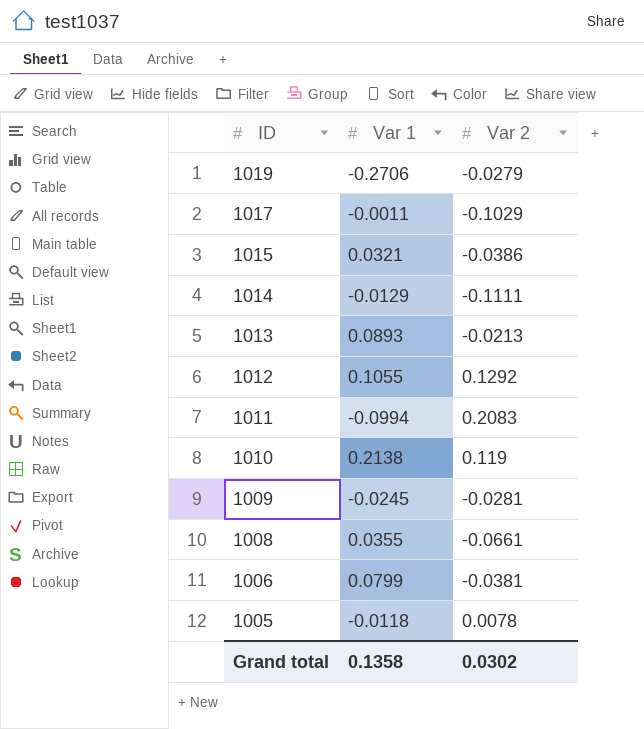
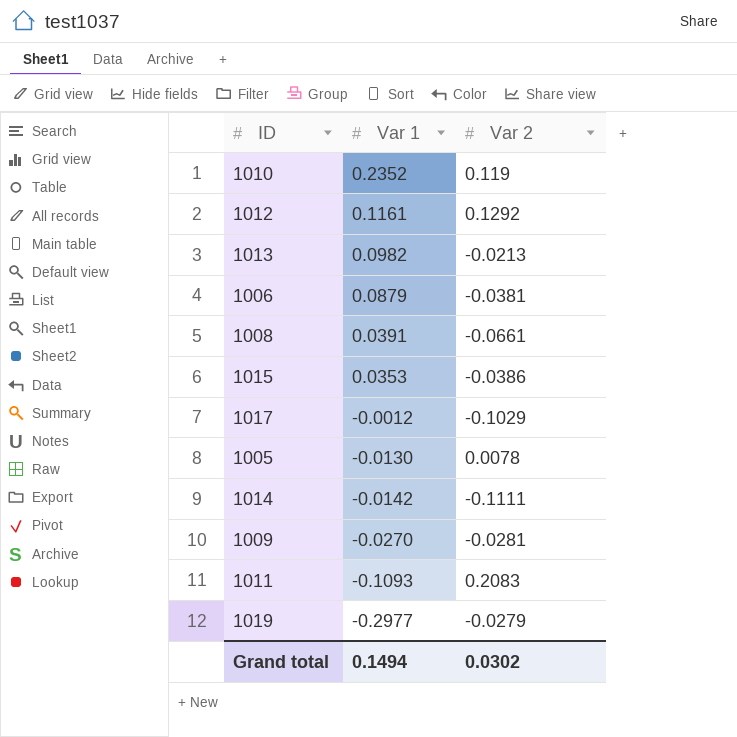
row order: ID descending -> Var 1 descending
1010 | Var 1: 0.2138 -> 0.2352
1012 | Var 1: 0.1055 -> 0.1161
1013 | Var 1: 0.0893 -> 0.0982
1006 | Var 1: 0.0799 -> 0.0879
1008 | Var 1: 0.0355 -> 0.0391
1015 | Var 1: 0.0321 -> 0.0353
1017 | Var 1: -0.0011 -> -0.0012
1005 | Var 1: -0.0118 -> -0.0130
1014 | Var 1: -0.0129 -> -0.0142
1009 | Var 1: -0.0245 -> -0.0270
1011 | Var 1: -0.0994 -> -0.1093
1019 | Var 1: -0.2706 -> -0.2977
Grand total | Var 1: 0.1358 -> 0.1494

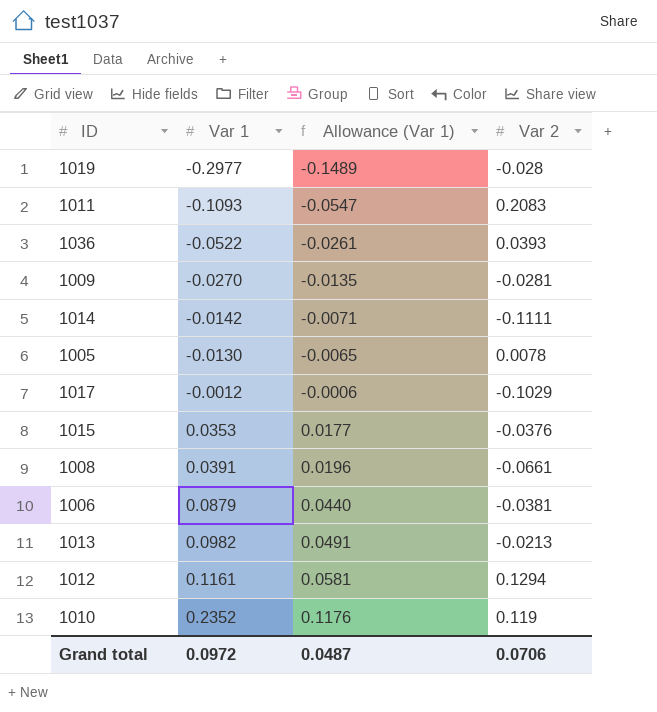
row order: Var 1 descending -> Var 1 ascending
column Allowance (Var 1) | formula: none -> [Var 1] * 0.5
1019 | Var 2: -0.0279 -> -0.028
row 1036: none -> -0.0522 | -0.0261 | 0.0393
1015 | Var 2: -0.0386 -> -0.0376
1012 | Var 2: 0.1292 -> 0.1294
Grand total | Var 1: 0.1494 -> 0.0972
Grand total | Var 2: 0.0302 -> 0.0706

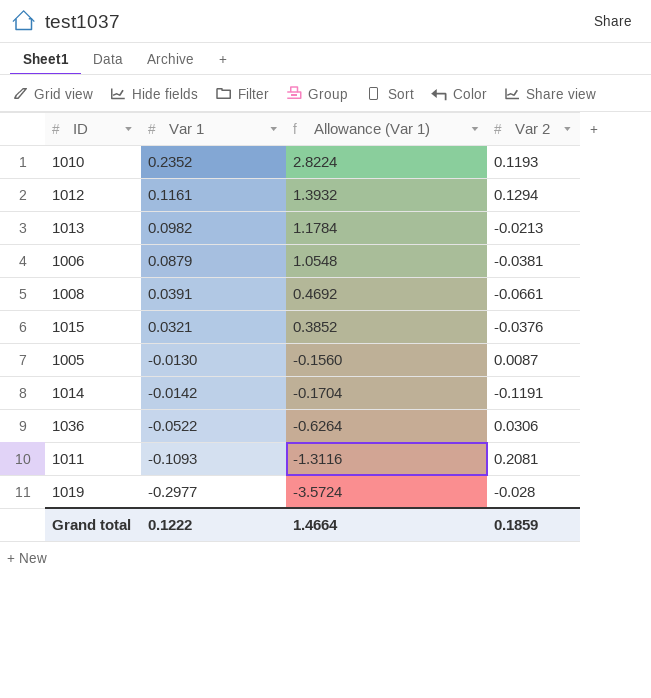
row order: Var 1 ascending -> Var 1 descending
column Allowance (Var 1) | formula: [Var 1] * 0.5 -> [Var 1] * 12
row 1009: -0.0270 | -0.0135 | -0.0281 -> none
row 1017: -0.0012 | -0.0006 | -0.1029 -> none
1010 | Var 2: 0.119 -> 0.1193
1015 | Var 1: 0.0353 -> 0.0321
1005 | Var 2: 0.0078 -> 0.0087
1014 | Var 2: -0.1111 -> -0.1191
1036 | Var 2: 0.0393 -> 0.0306
1011 | Var 2: 0.2083 -> 0.2081
Grand total | Var 1: 0.0972 -> 0.1222
Grand total | Allowance (Var 1): 0.0487 -> 1.4664
Grand total | Var 2: 0.0706 -> 0.1859

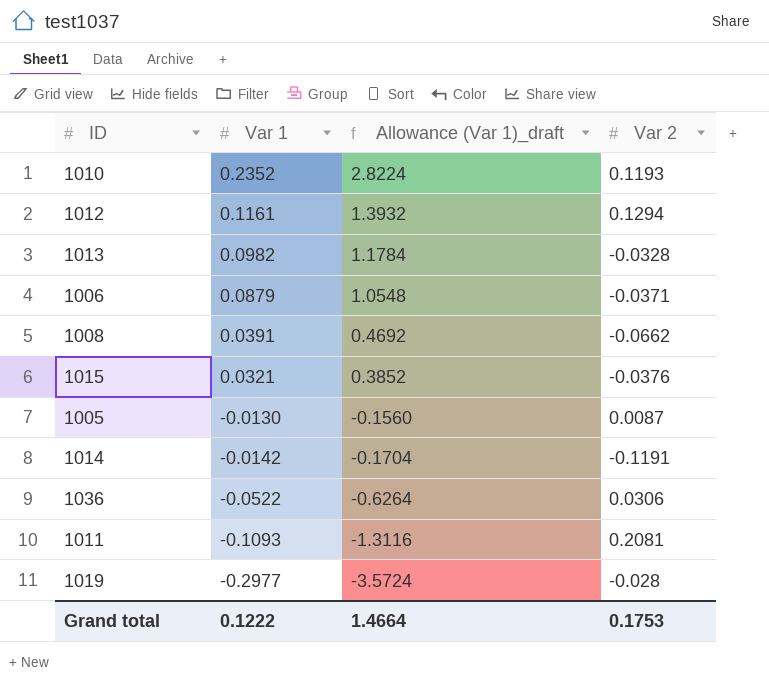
column name: Allowance (Var 1) -> Allowance (Var 1)_draft
1013 | Var 2: -0.0213 -> -0.0328
1006 | Var 2: -0.0381 -> -0.0371
1008 | Var 2: -0.0661 -> -0.0662
Grand total | Var 2: 0.1859 -> 0.1753

